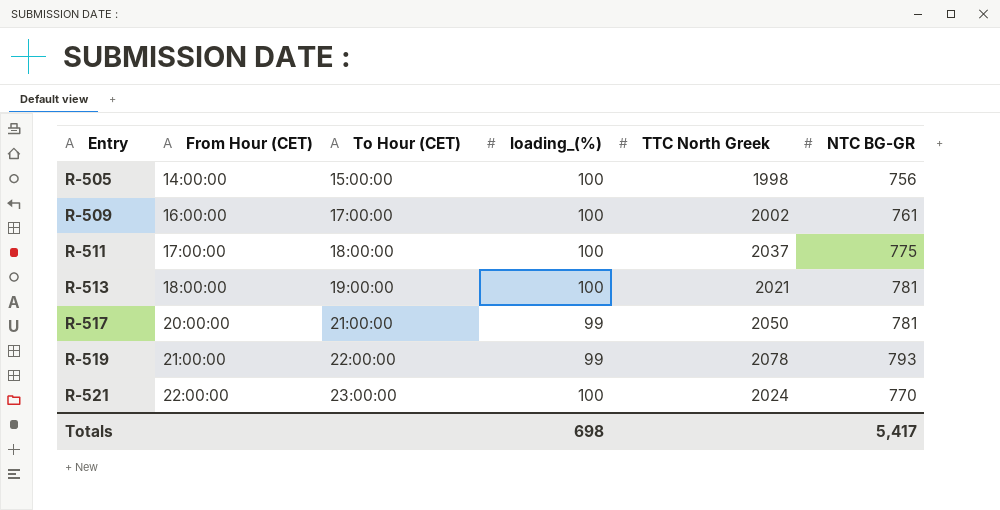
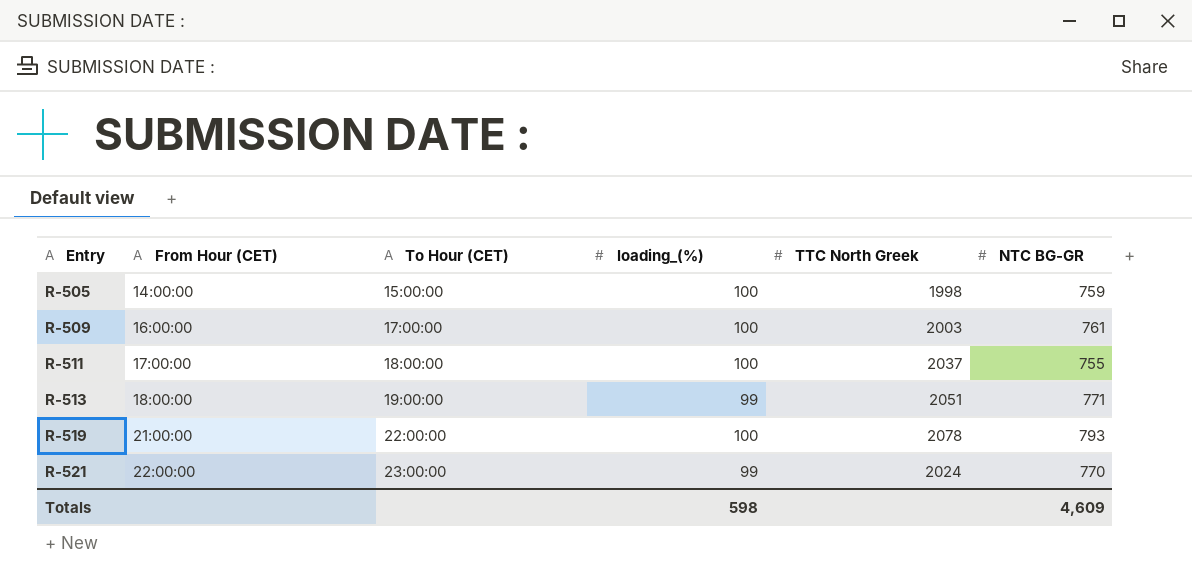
row R-517: 20:00:00 | 21:00:00 | 99 | 2050 | 781 -> none
R-505 | NTC BG-GR: 756 -> 759
R-509 | TTC North Greek: 2002 -> 2003
R-511 | NTC BG-GR: 775 -> 755
R-513 | loading_(%): 100 -> 99
R-513 | TTC North Greek: 2021 -> 2051
R-513 | NTC BG-GR: 781 -> 771
R-519 | loading_(%): 99 -> 100
R-521 | loading_(%): 100 -> 99
Totals | loading_(%): 698 -> 598
Totals | NTC BG-GR: 5,417 -> 4,609

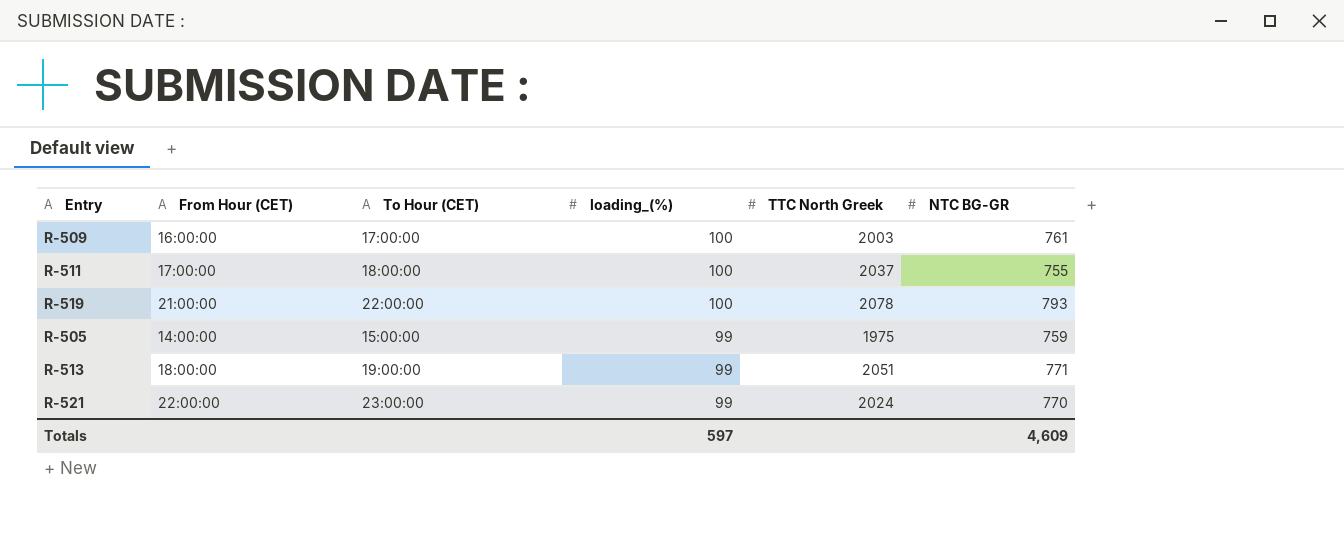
row order: Entry ascending -> loading_(%) descending
R-505 | loading_(%): 100 -> 99
R-505 | TTC North Greek: 1998 -> 1975
Totals | loading_(%): 598 -> 597

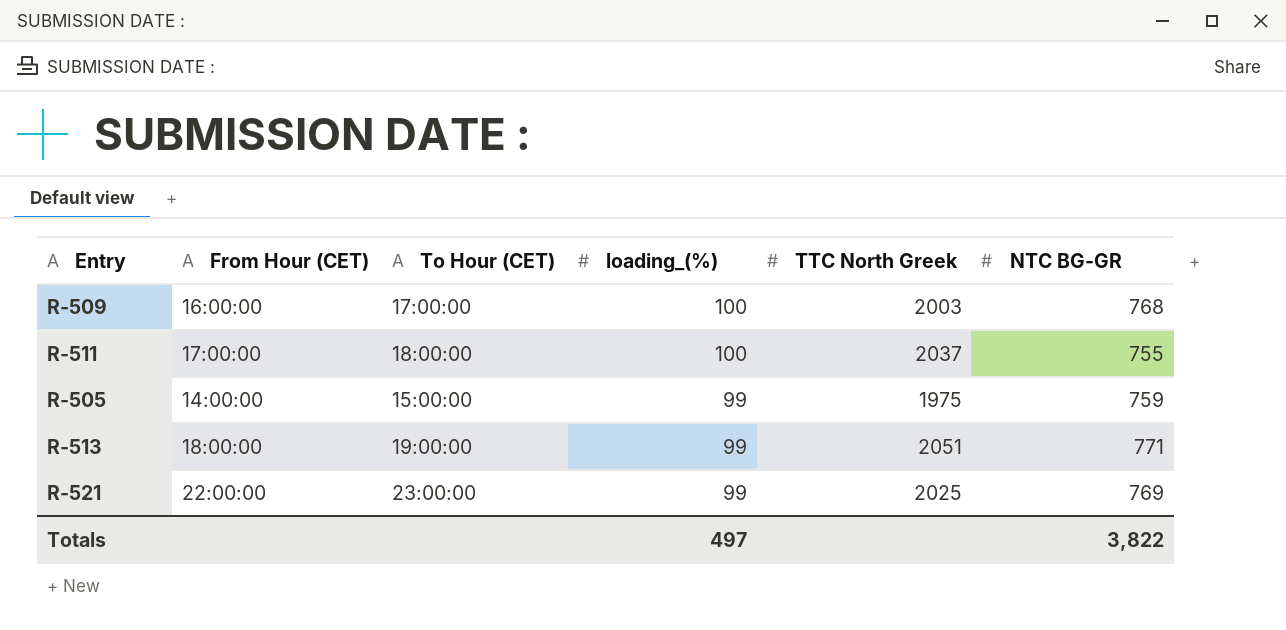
row R-519: 21:00:00 | 22:00:00 | 100 | 2078 | 793 -> none
R-509 | NTC BG-GR: 761 -> 768
R-521 | TTC North Greek: 2024 -> 2025
R-521 | NTC BG-GR: 770 -> 769
Totals | loading_(%): 597 -> 497
Totals | NTC BG-GR: 4,609 -> 3,822

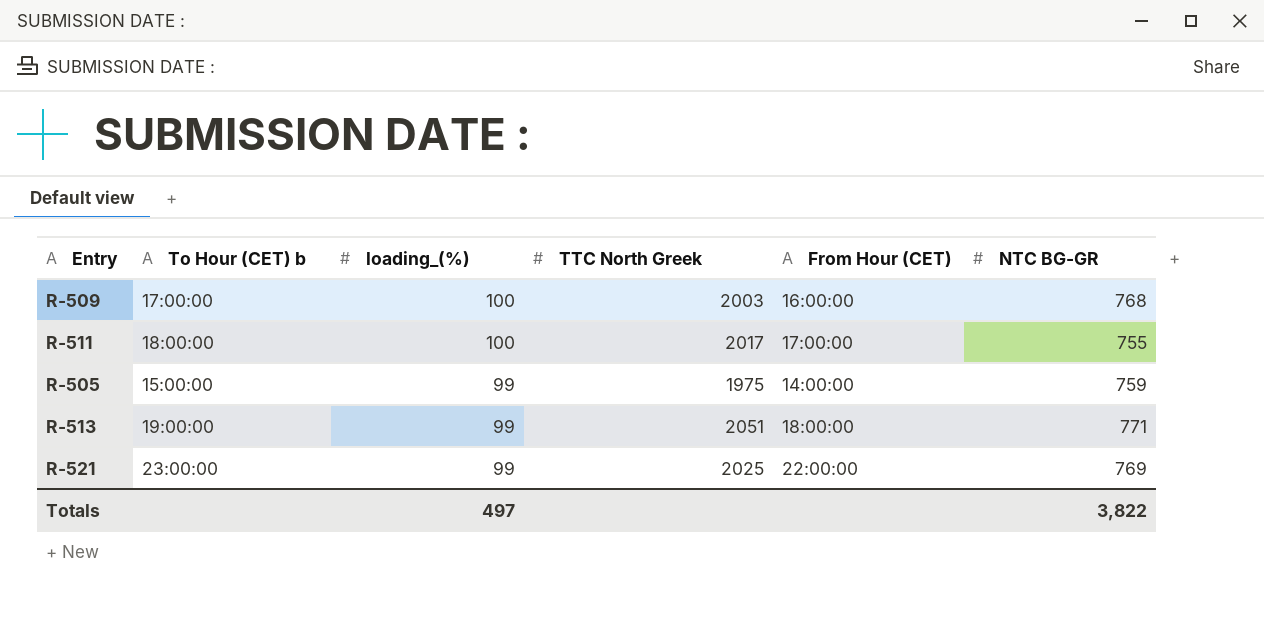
column name: To Hour (CET) -> To Hour (CET) b
column From Hour (CET) | position: 2 -> 5
R-511 | TTC North Greek: 2037 -> 2017

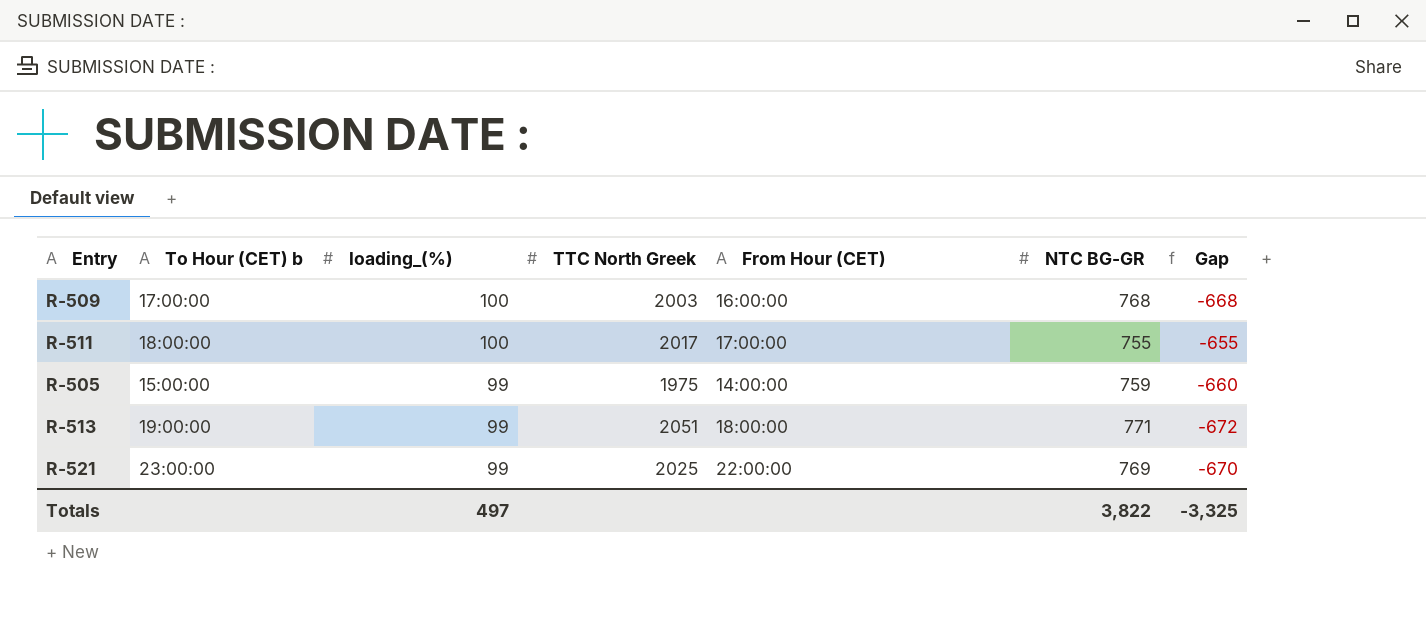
column Gap | formula: none -> [loading_(%)] - [NTC BG-GR]

